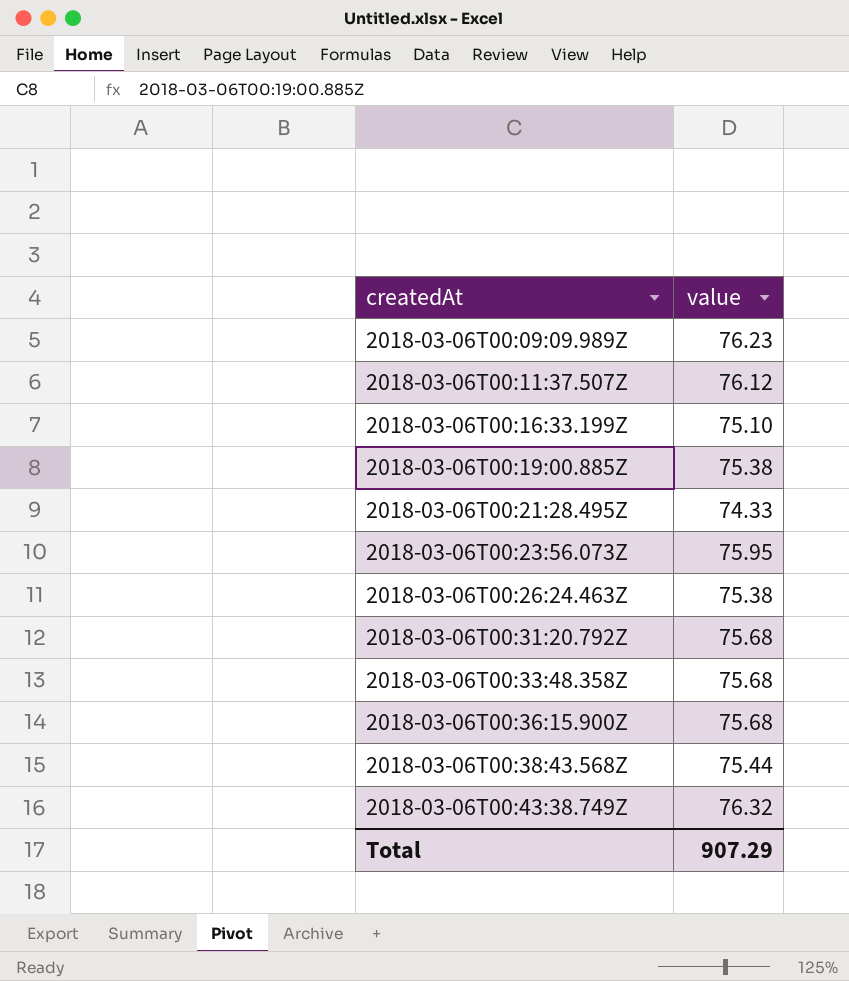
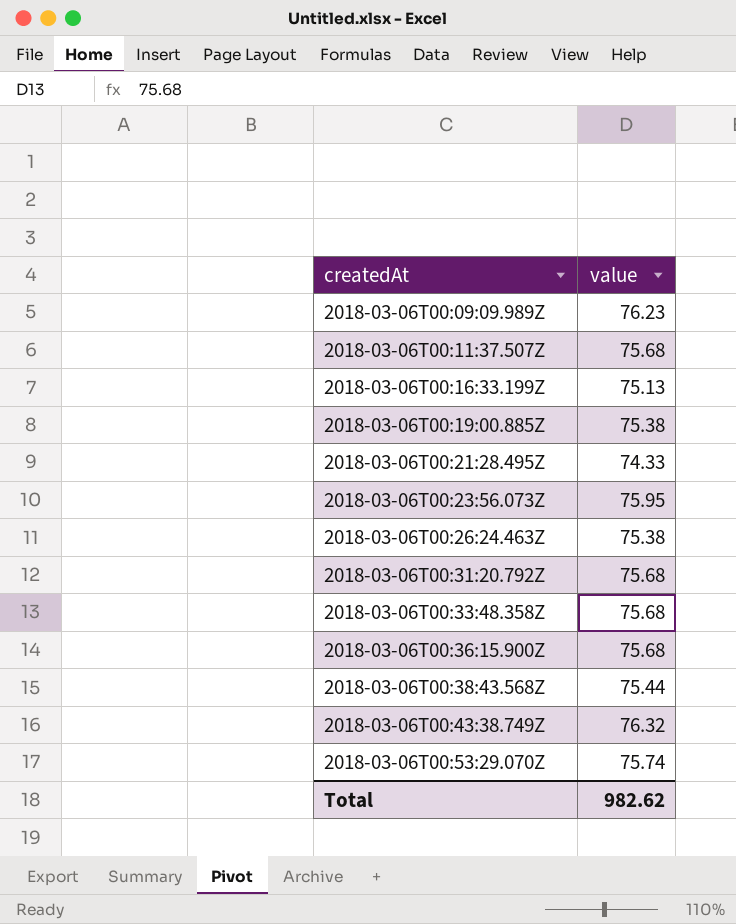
2018-03-06T00:11:37.507Z | value: 76.12 -> 75.68
2018-03-06T00:16:33.199Z | value: 75.10 -> 75.13
row 2018-03-06T00:53:29.070Z: none -> 75.74
Total | value: 907.29 -> 982.62

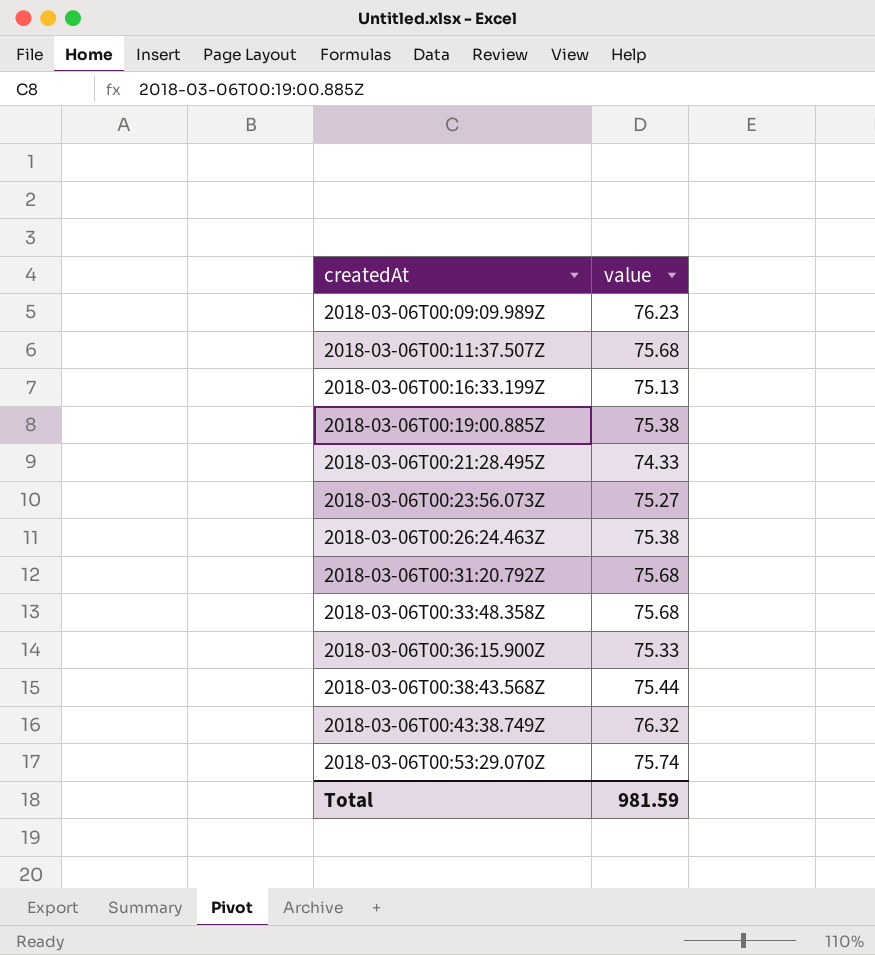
2018-03-06T00:23:56.073Z | value: 75.95 -> 75.27
2018-03-06T00:36:15.900Z | value: 75.68 -> 75.33
Total | value: 982.62 -> 981.59

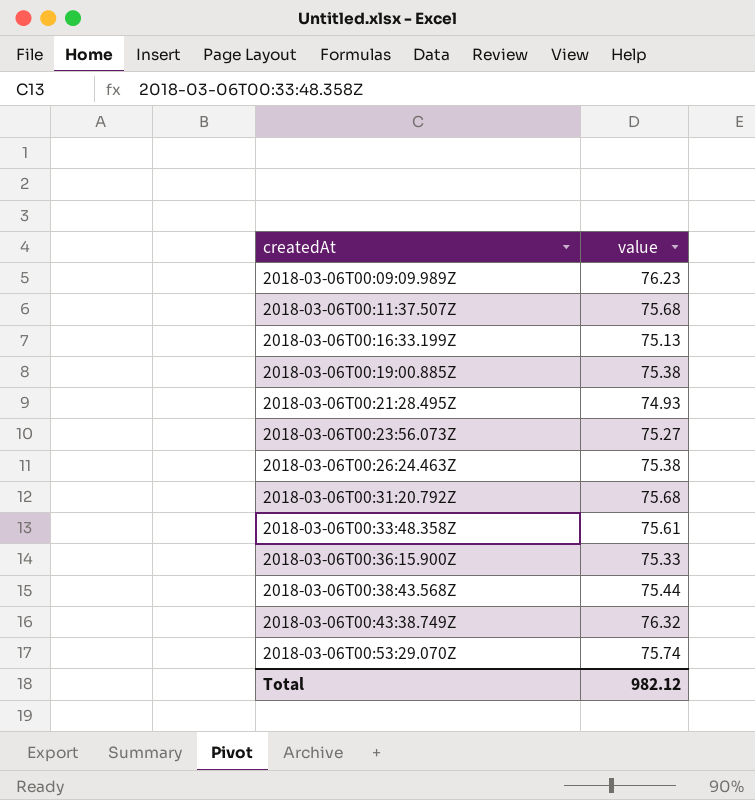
2018-03-06T00:21:28.495Z | value: 74.33 -> 74.93
2018-03-06T00:33:48.358Z | value: 75.68 -> 75.61
Total | value: 981.59 -> 982.12

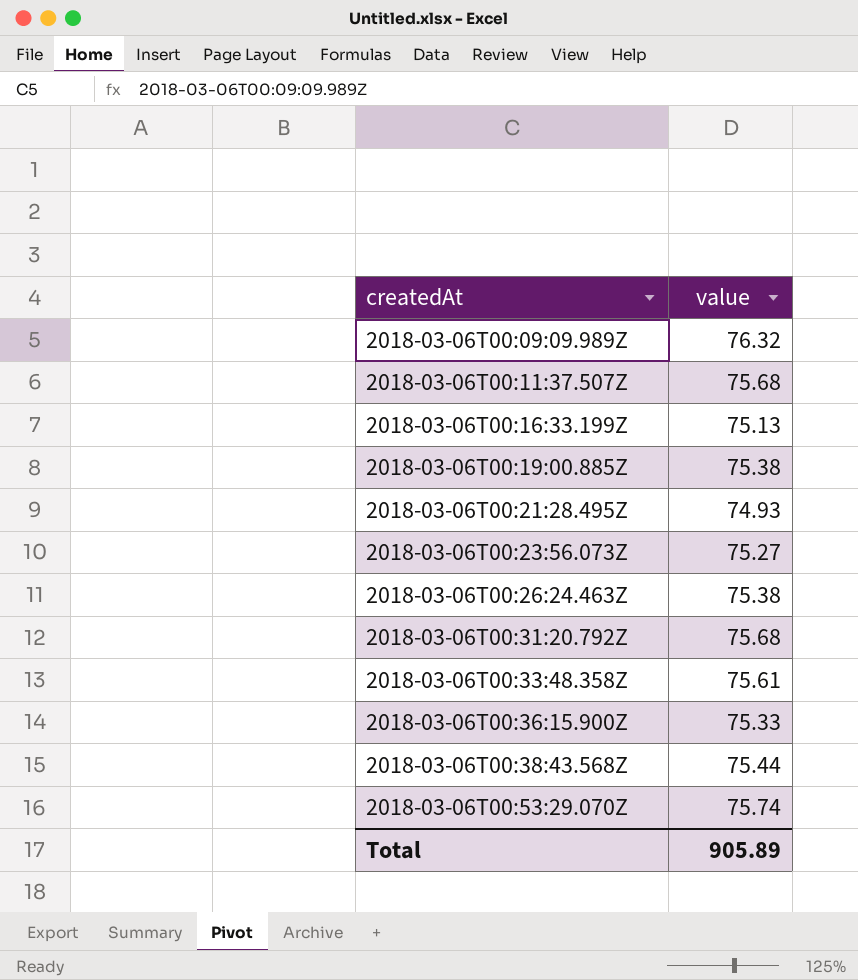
row 2018-03-06T00:43:38.749Z: 76.32 -> none
2018-03-06T00:09:09.989Z | value: 76.23 -> 76.32
Total | value: 982.12 -> 905.89

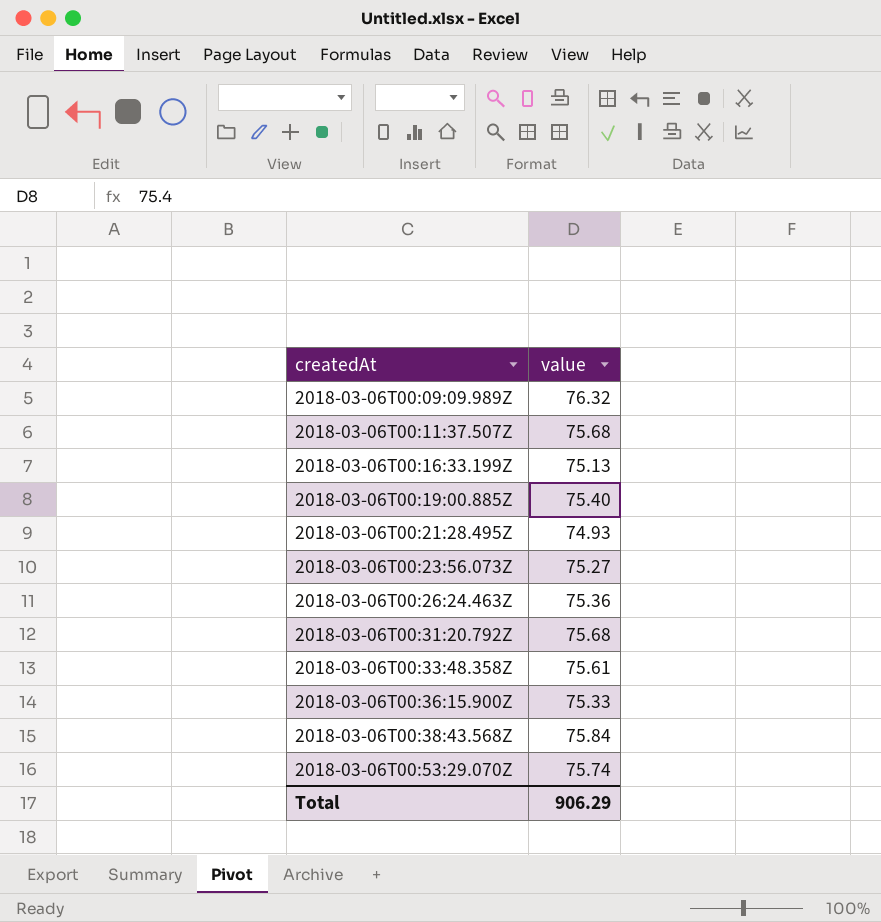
2018-03-06T00:19:00.885Z | value: 75.38 -> 75.40
2018-03-06T00:26:24.463Z | value: 75.38 -> 75.36
2018-03-06T00:38:43.568Z | value: 75.44 -> 75.84
Total | value: 905.89 -> 906.29

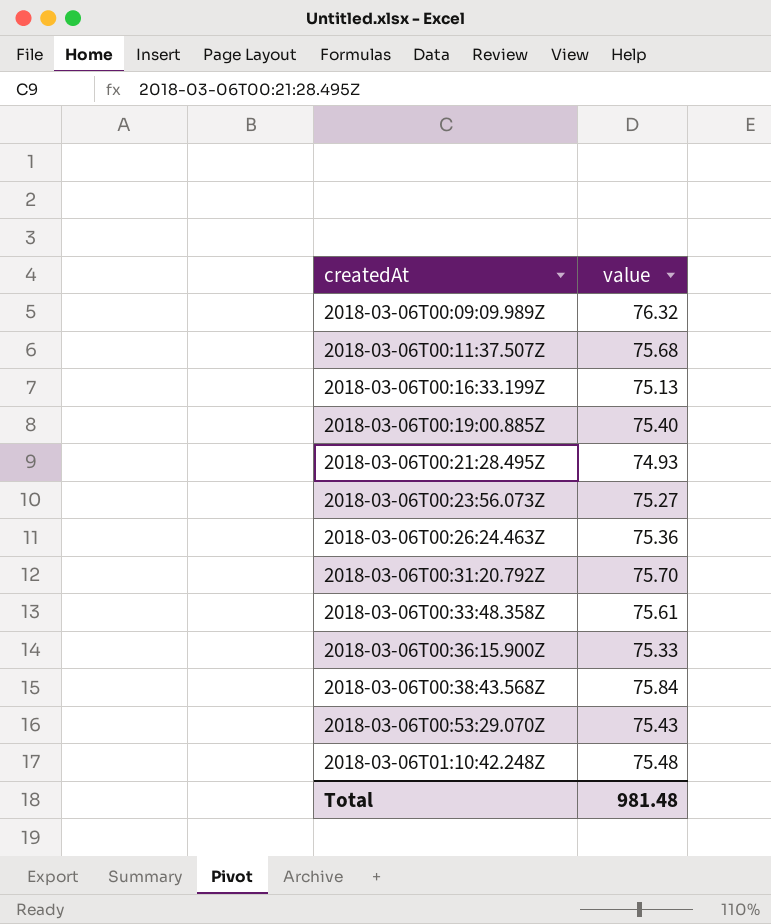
2018-03-06T00:31:20.792Z | value: 75.68 -> 75.70
2018-03-06T00:53:29.070Z | value: 75.74 -> 75.43
row 2018-03-06T01:10:42.248Z: none -> 75.48
Total | value: 906.29 -> 981.48

